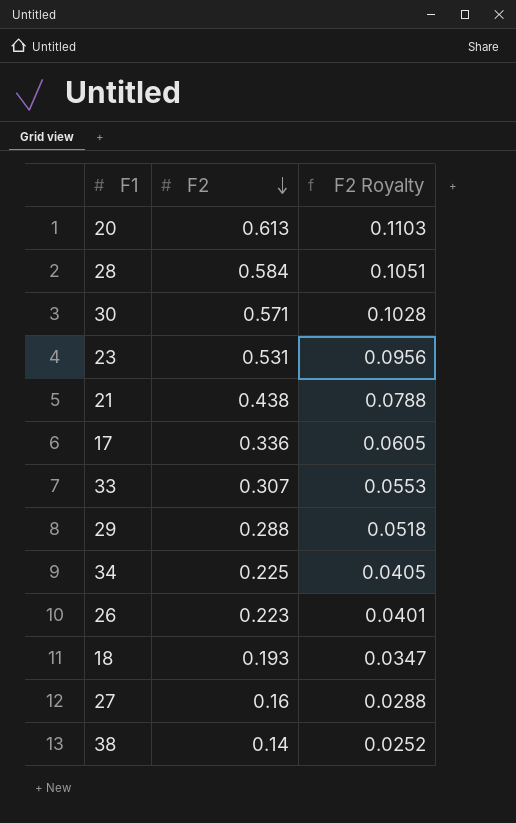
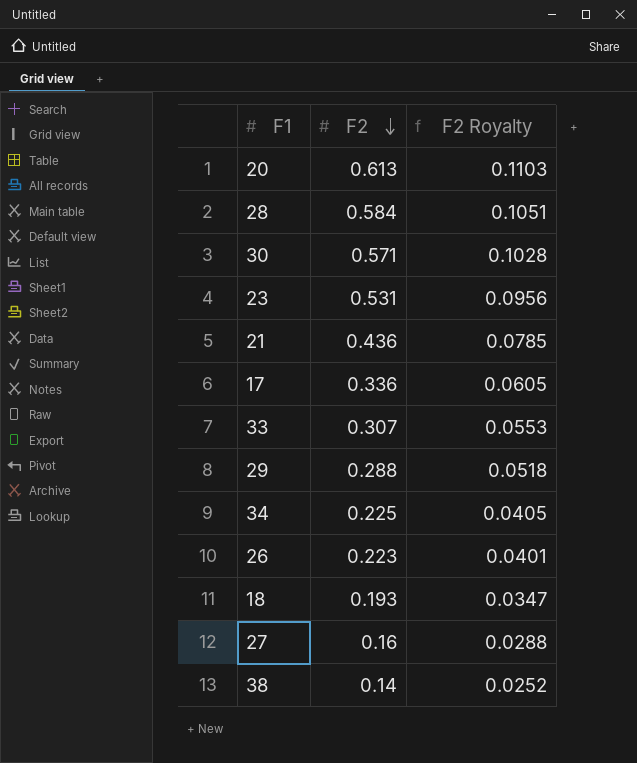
21 | F2: 0.438 -> 0.436
21 | F2 Royalty: 0.0788 -> 0.0785

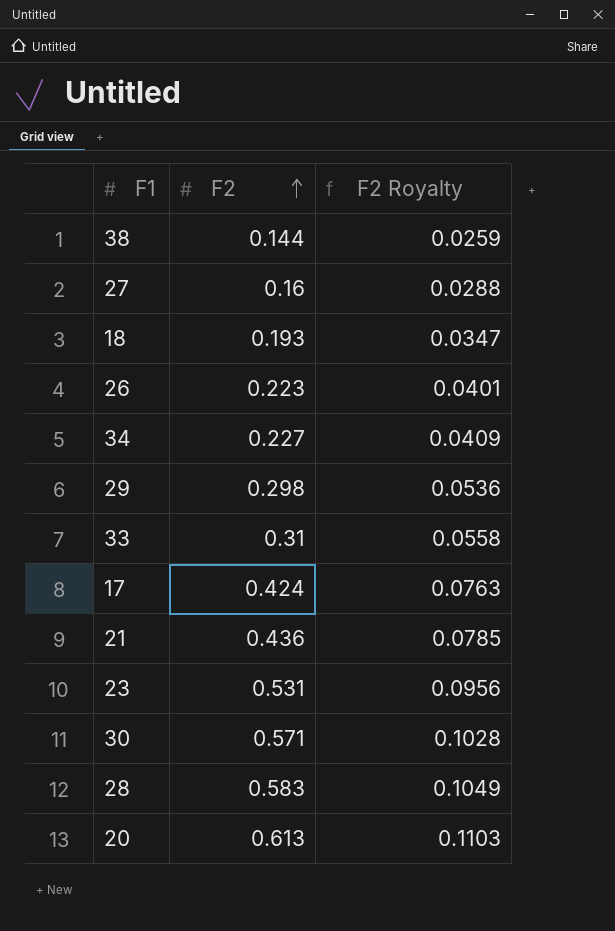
row order: F2 descending -> F2 ascending
38 | F2: 0.14 -> 0.144
38 | F2 Royalty: 0.0252 -> 0.0259
34 | F2: 0.225 -> 0.227
34 | F2 Royalty: 0.0405 -> 0.0409
29 | F2: 0.288 -> 0.298
29 | F2 Royalty: 0.0518 -> 0.0536
33 | F2: 0.307 -> 0.31
33 | F2 Royalty: 0.0553 -> 0.0558
17 | F2: 0.336 -> 0.424
17 | F2 Royalty: 0.0605 -> 0.0763
28 | F2: 0.584 -> 0.583
28 | F2 Royalty: 0.1051 -> 0.1049

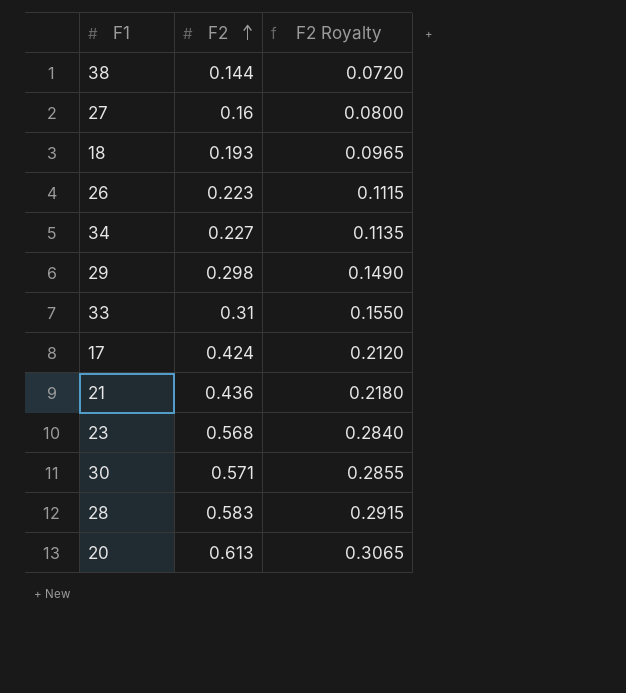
column F2 Royalty | formula: [F2] * 0.18 -> [F2] * 0.5
23 | F2: 0.531 -> 0.568

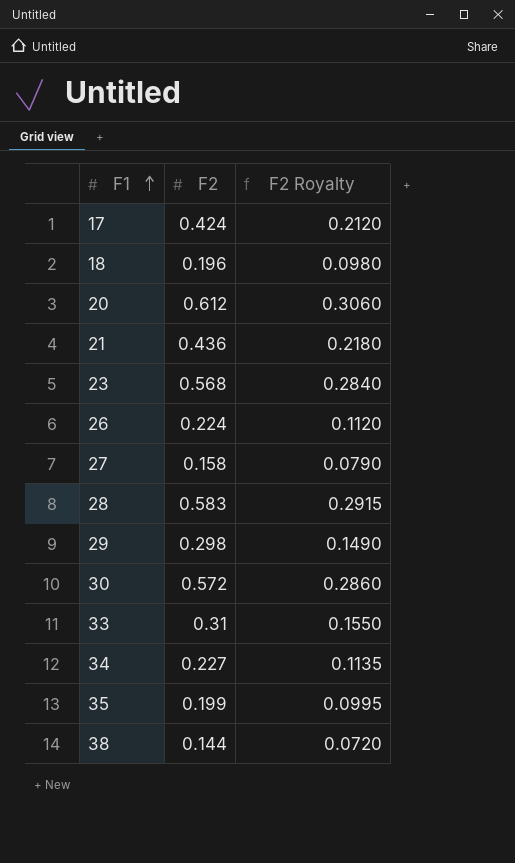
row order: F2 ascending -> F1 ascending
18 | F2: 0.193 -> 0.196
18 | F2 Royalty: 0.0965 -> 0.0980
20 | F2: 0.613 -> 0.612
20 | F2 Royalty: 0.3065 -> 0.3060
26 | F2: 0.223 -> 0.224
26 | F2 Royalty: 0.1115 -> 0.1120
27 | F2: 0.16 -> 0.158
27 | F2 Royalty: 0.0800 -> 0.0790
30 | F2: 0.571 -> 0.572
30 | F2 Royalty: 0.2855 -> 0.2860
row 35: none -> 0.199 | 0.0995

